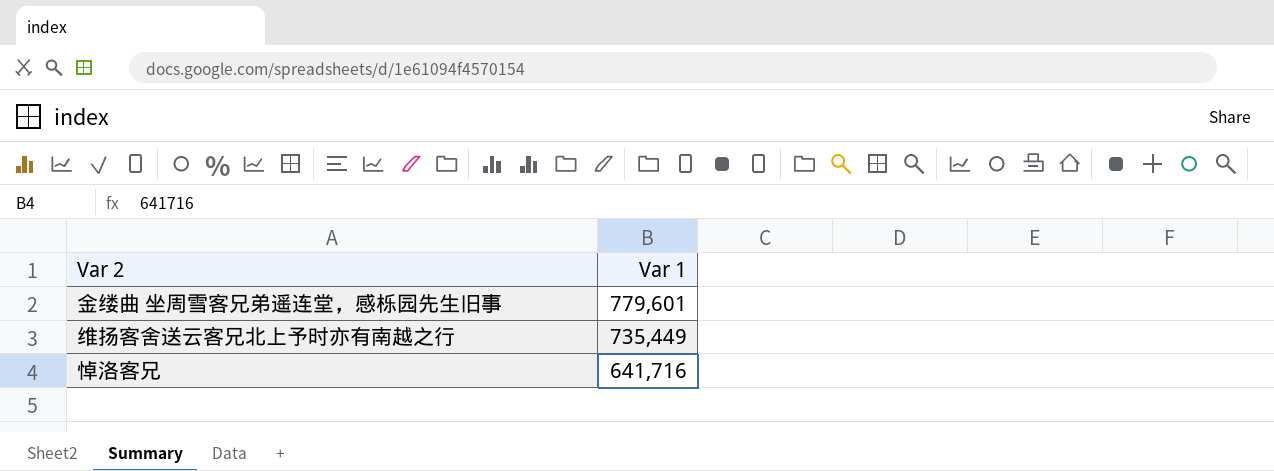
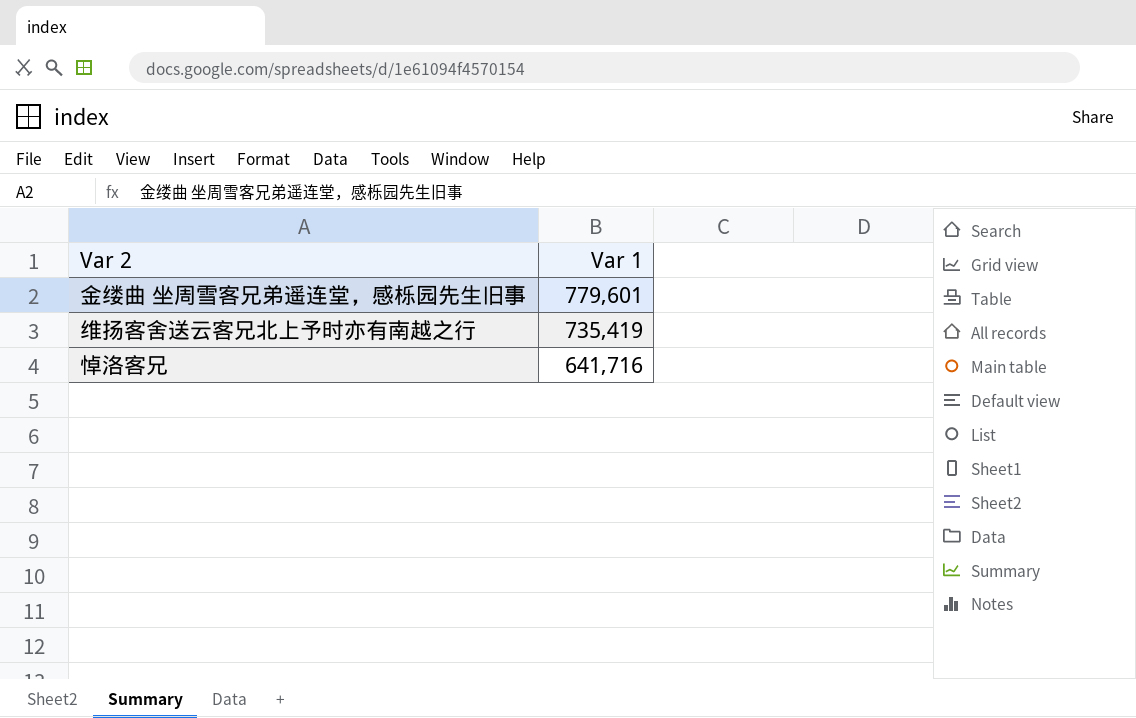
维扬客舍送云客兄北上予时亦有南越之行 | Var 1: 735,449 -> 735,419

